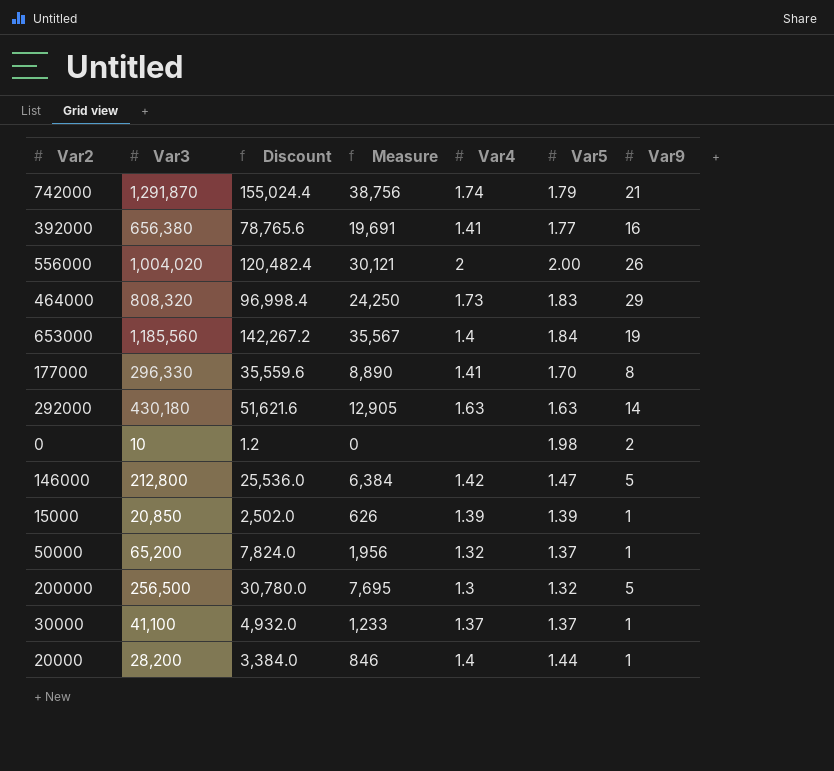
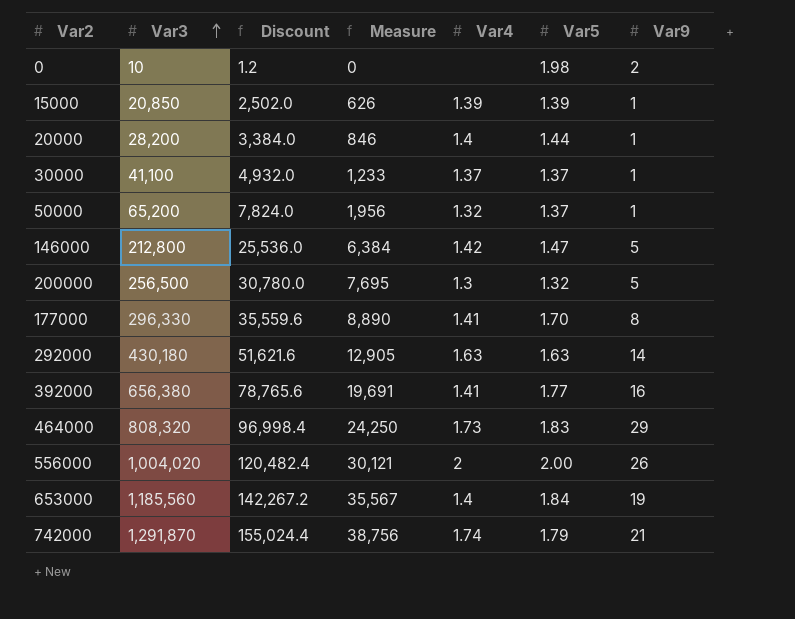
row order: none -> Var3 ascending

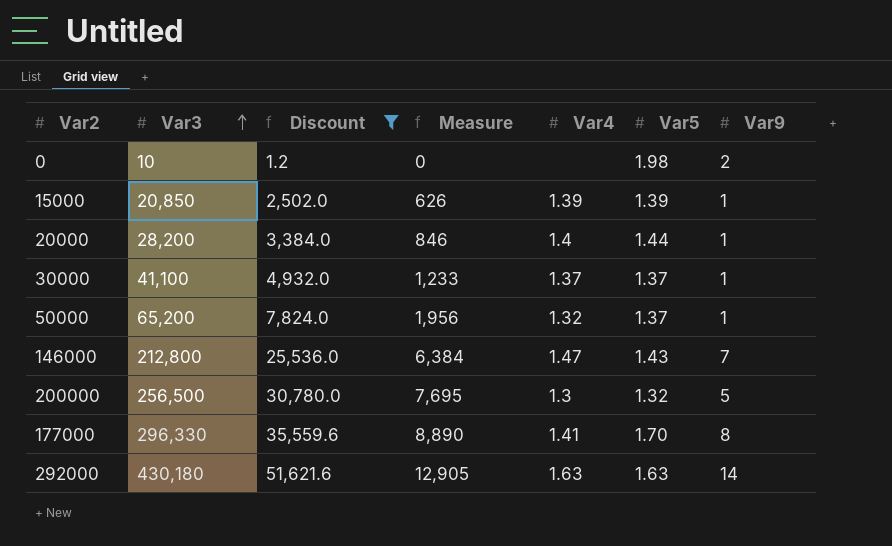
filter: none -> Discount <= 51,621.6
146000 | Var4: 1.42 -> 1.47
146000 | Var5: 1.47 -> 1.43
146000 | Var9: 5 -> 7

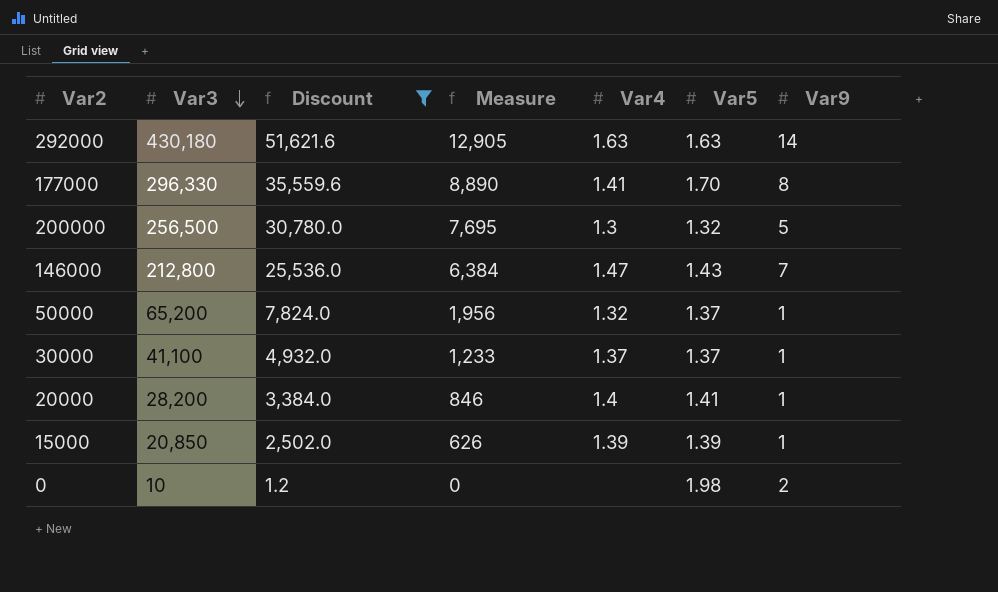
row order: Var3 ascending -> Var3 descending
20000 | Var5: 1.44 -> 1.41

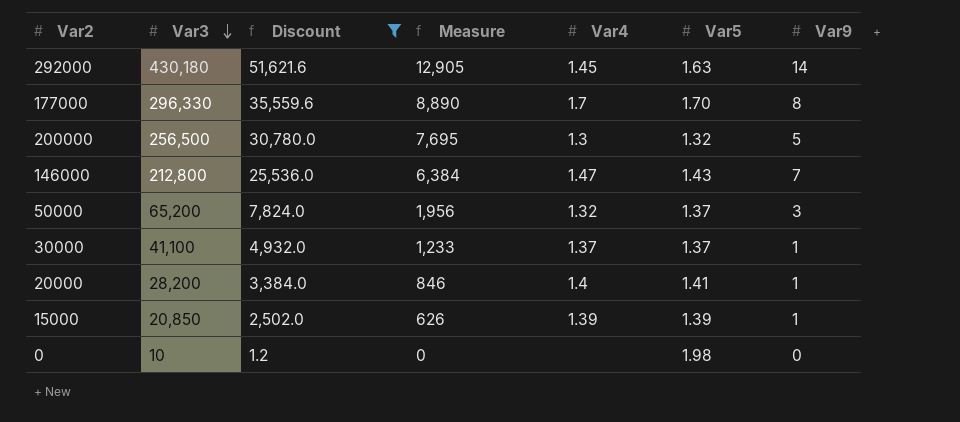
292000 | Var4: 1.63 -> 1.45
177000 | Var4: 1.41 -> 1.7
50000 | Var9: 1 -> 3
0 | Var9: 2 -> 0

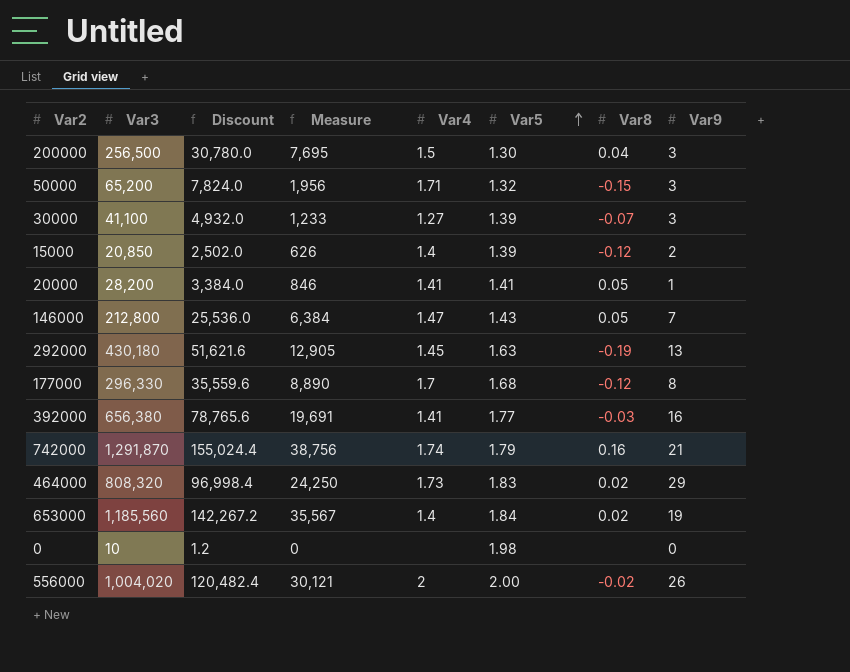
filter: Discount <= 51,621.6 -> none
row order: Var3 descending -> Var5 ascending
column Var8 | position: none -> 7
200000 | Var4: 1.3 -> 1.5
200000 | Var5: 1.32 -> 1.30
200000 | Var9: 5 -> 3
50000 | Var4: 1.32 -> 1.71
50000 | Var5: 1.37 -> 1.32
30000 | Var4: 1.37 -> 1.27
30000 | Var5: 1.37 -> 1.39
30000 | Var9: 1 -> 3
15000 | Var4: 1.39 -> 1.4
15000 | Var9: 1 -> 2
20000 | Var4: 1.4 -> 1.41
292000 | Var9: 14 -> 13
177000 | Var5: 1.70 -> 1.68

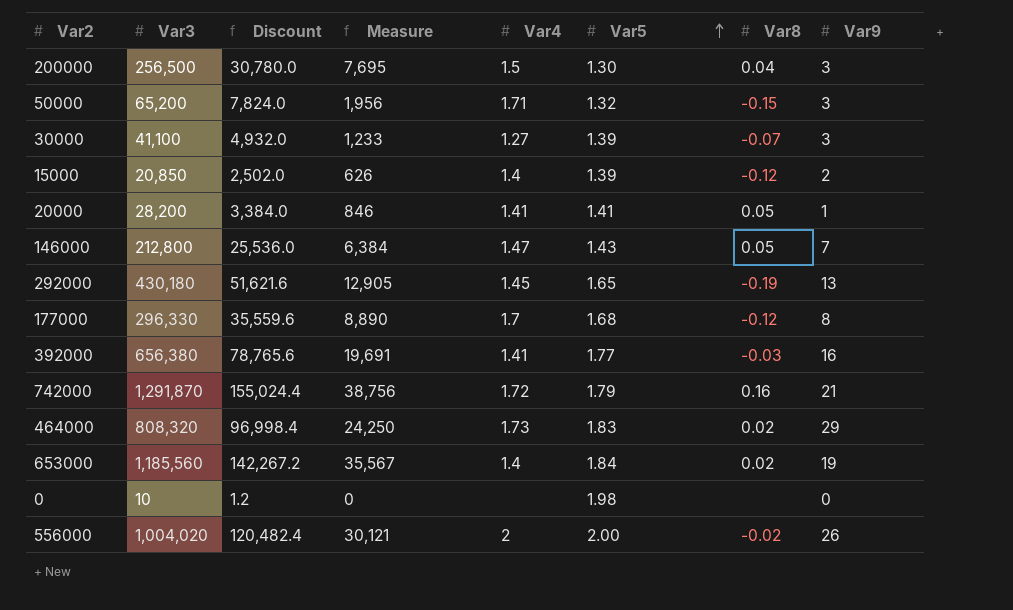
292000 | Var5: 1.63 -> 1.65
742000 | Var4: 1.74 -> 1.72

